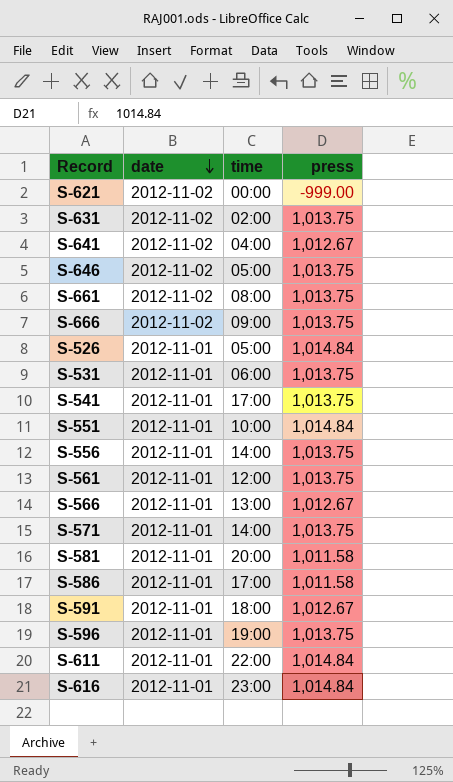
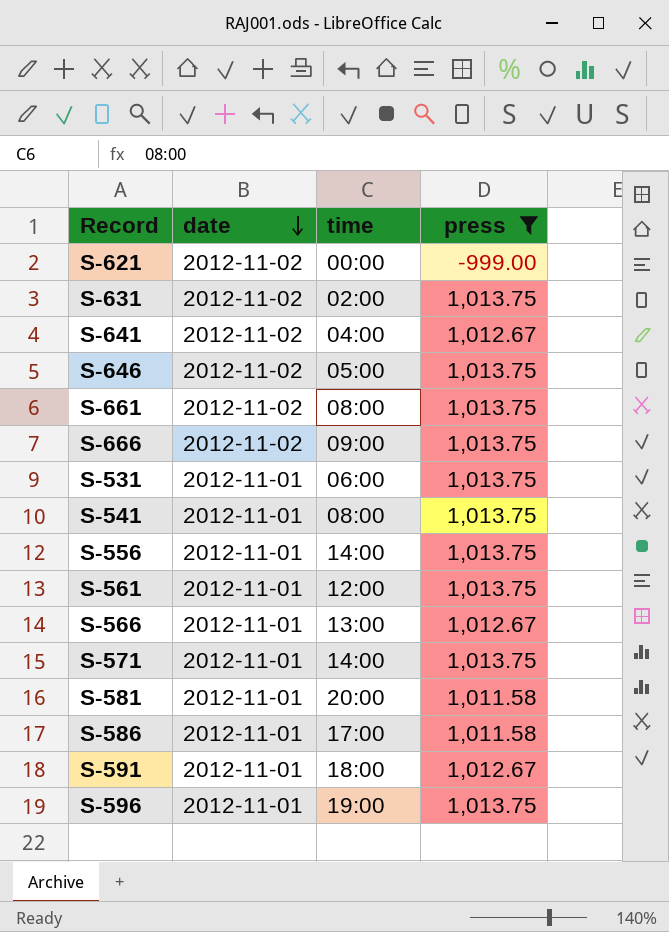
filter: none -> press != 1,014.84
S-541 | time: 17:00 -> 08:00

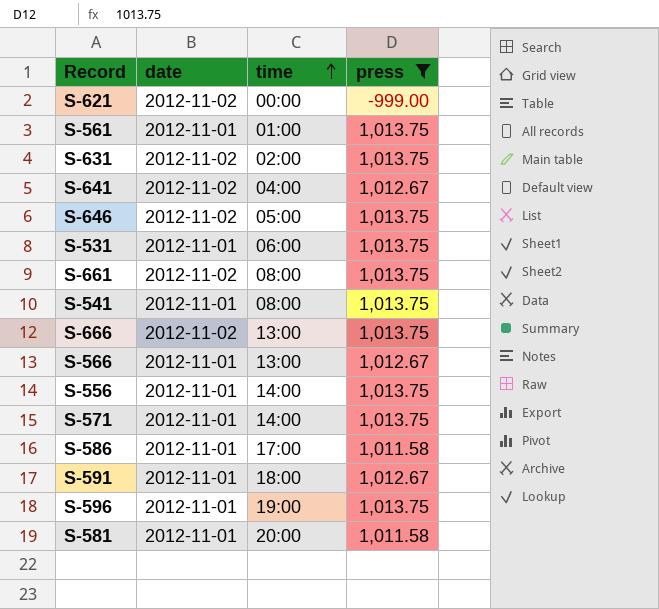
row order: date descending -> time ascending
S-561 | time: 12:00 -> 01:00
S-666 | time: 09:00 -> 13:00

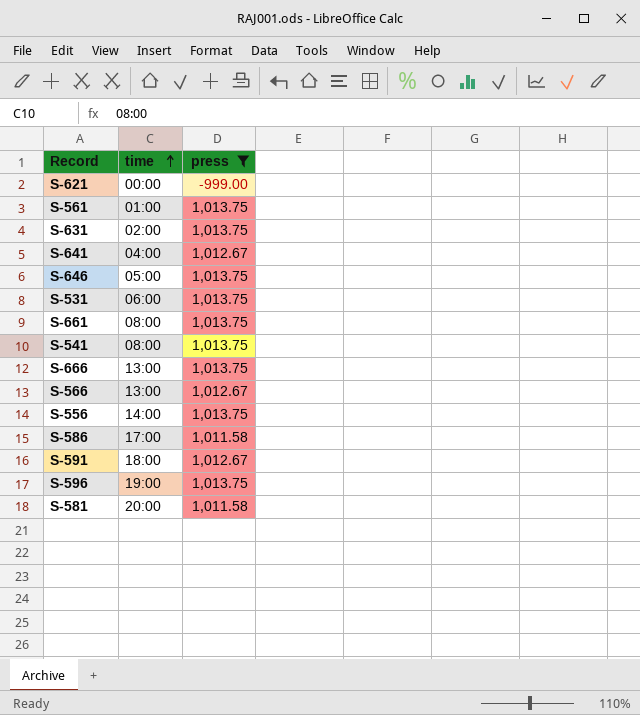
column date | position: 2 -> none
row S-571: 2012-11-01 | 14:00 | 1,013.75 -> none

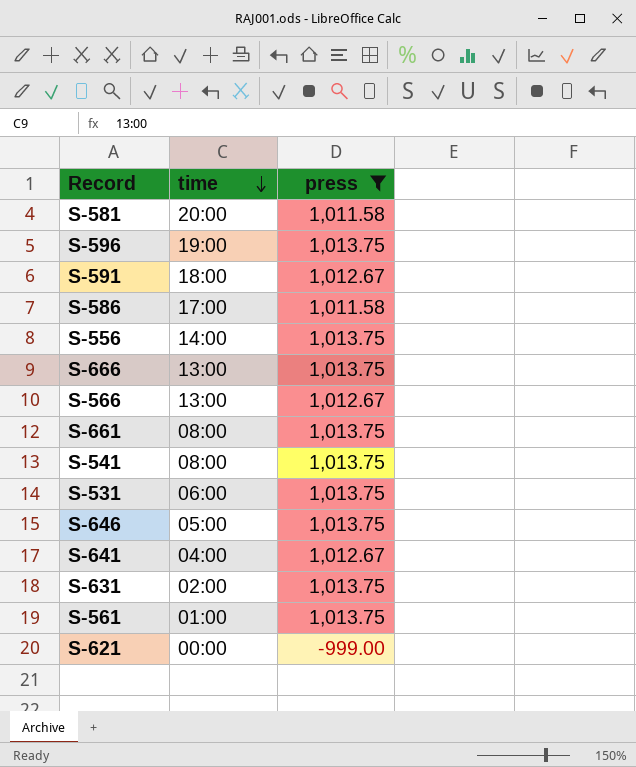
row order: time ascending -> time descending

